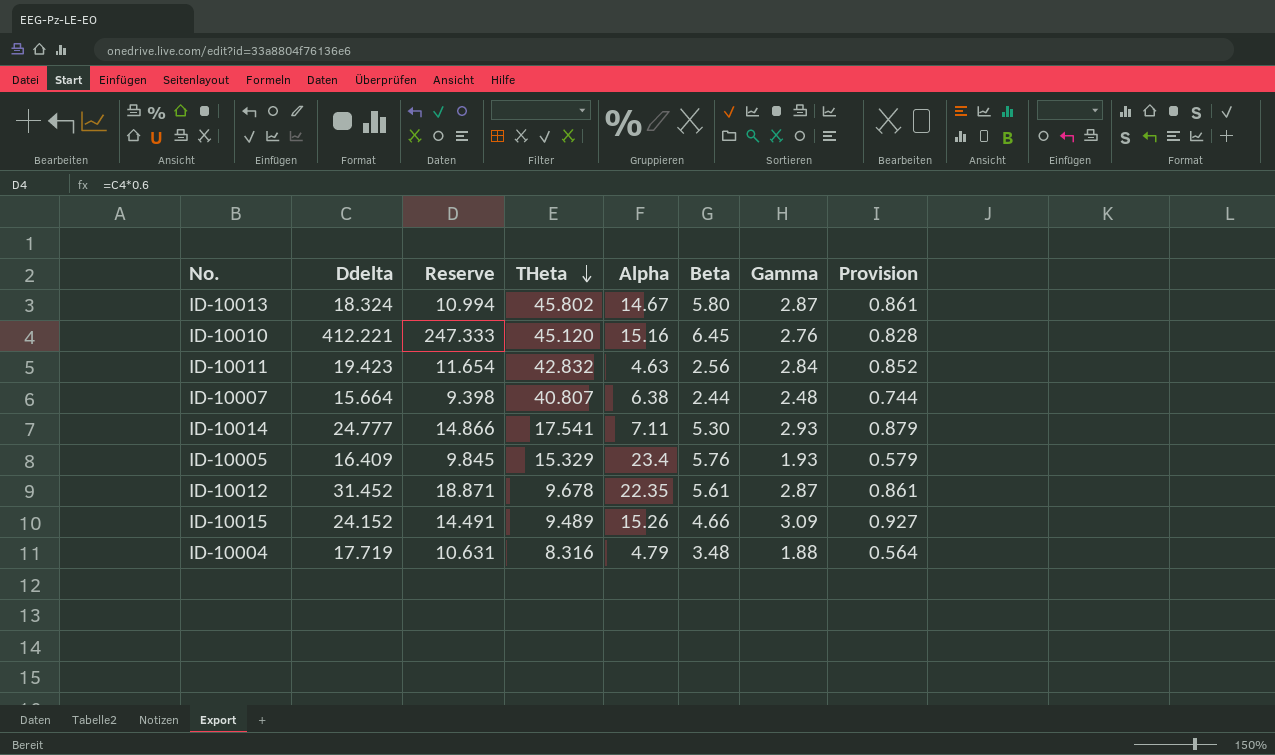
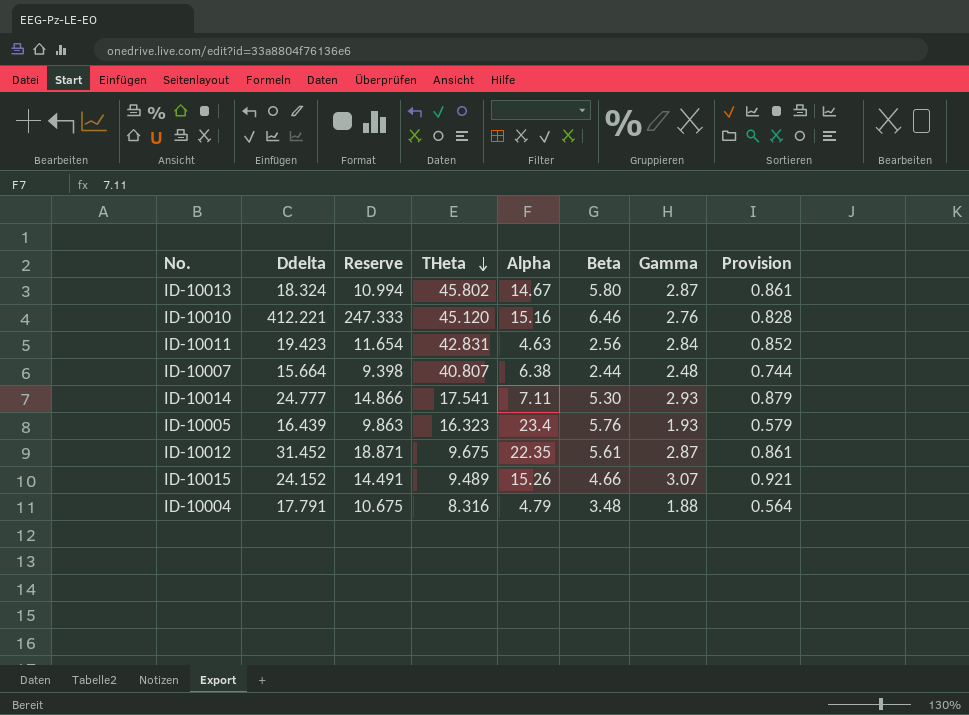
ID-10010 | Beta: 6.45 -> 6.46
ID-10011 | THeta: 42.832 -> 42.831
ID-10005 | Ddelta: 16.409 -> 16.439
ID-10005 | Reserve: 9.845 -> 9.863
ID-10005 | THeta: 15.329 -> 16.323
ID-10012 | THeta: 9.678 -> 9.675
ID-10015 | Gamma: 3.09 -> 3.07
ID-10015 | Provision: 0.927 -> 0.921
ID-10004 | Ddelta: 17.719 -> 17.791
ID-10004 | Reserve: 10.631 -> 10.675

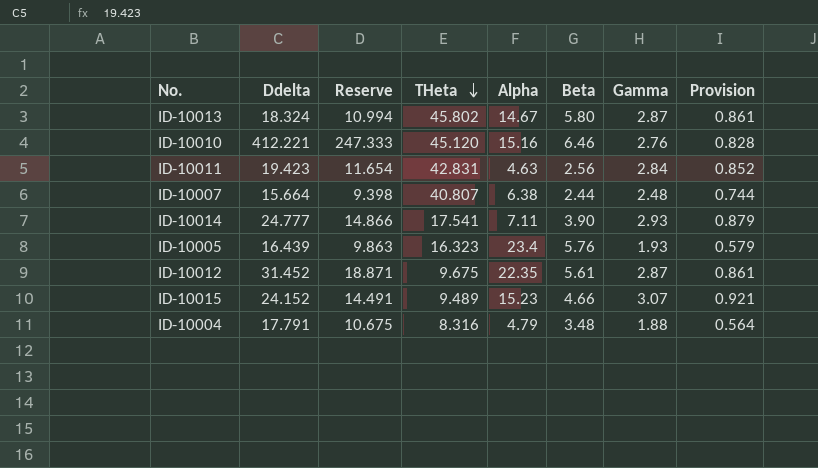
ID-10014 | Beta: 5.30 -> 3.90
ID-10015 | Alpha: 15.26 -> 15.23

